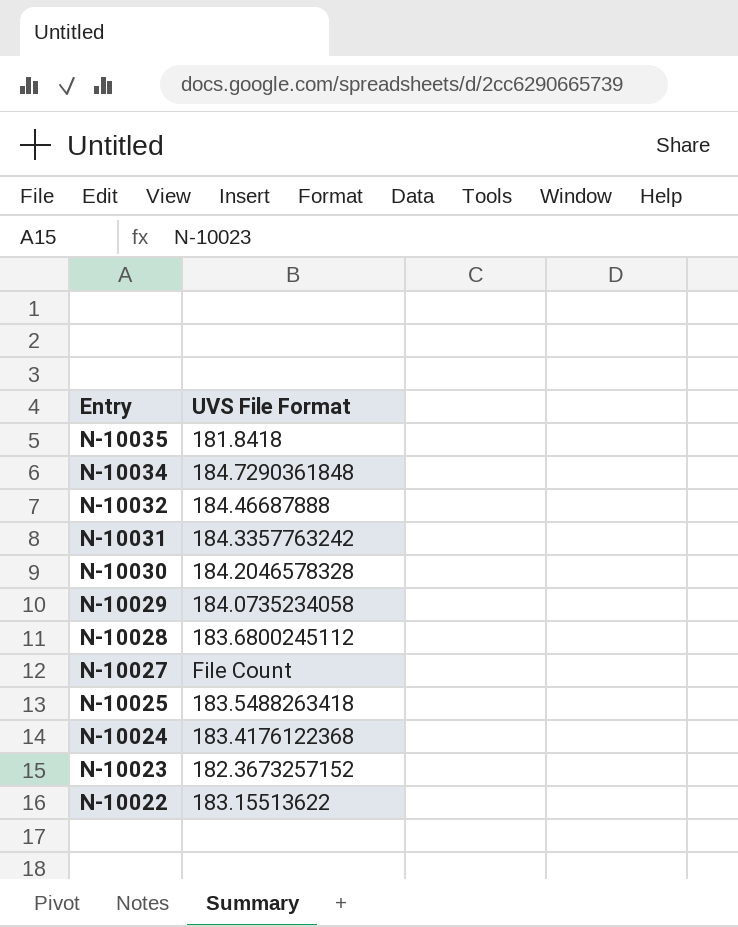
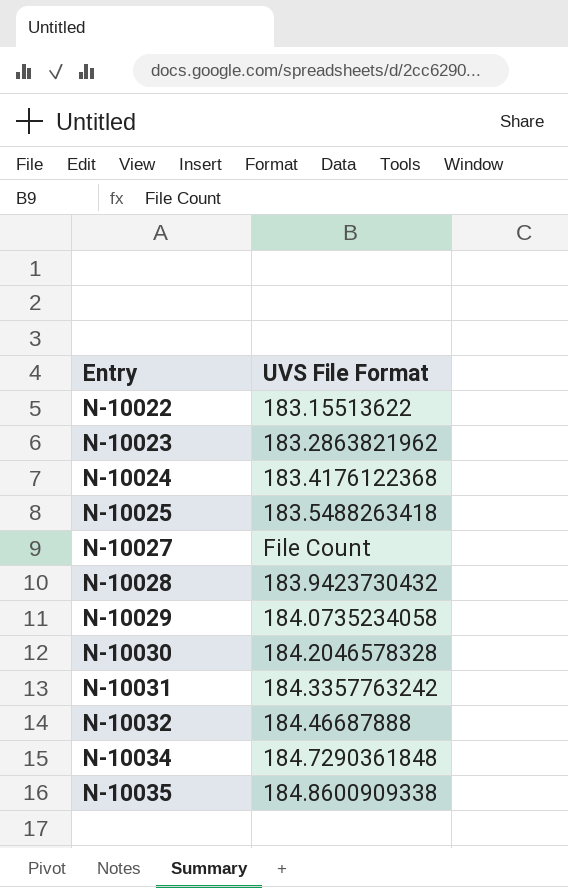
row order: Entry descending -> Entry ascending
N-10023 | UVS File Format: 182.3673257152 -> 183.2863821962
N-10028 | UVS File Format: 183.6800245112 -> 183.9423730432
N-10035 | UVS File Format: 181.8418 -> 184.8600909338

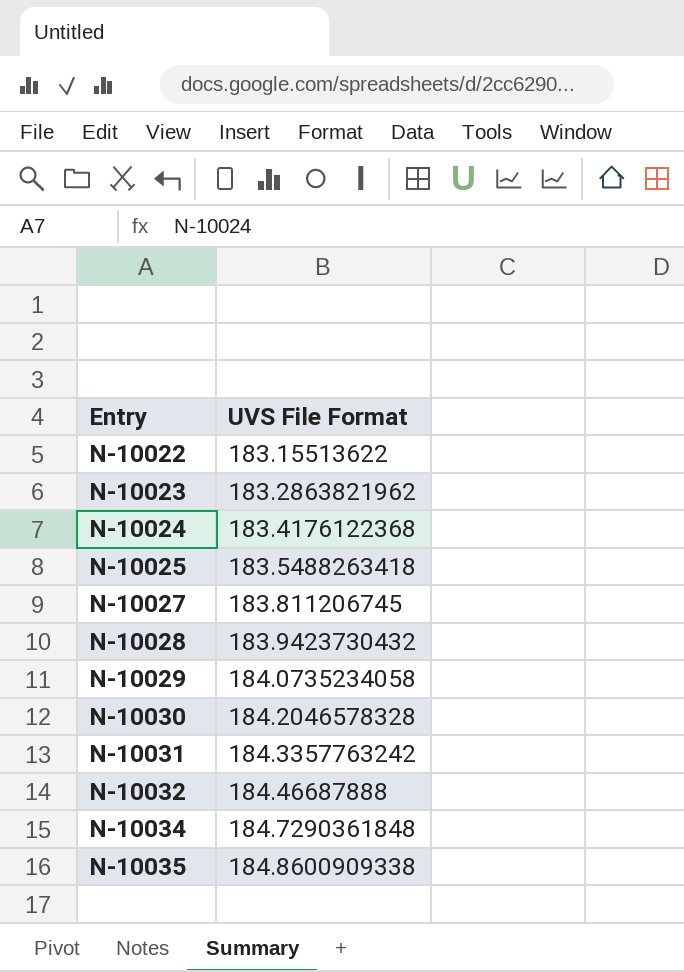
N-10027 | UVS File Format: File Count -> 183.811206745

